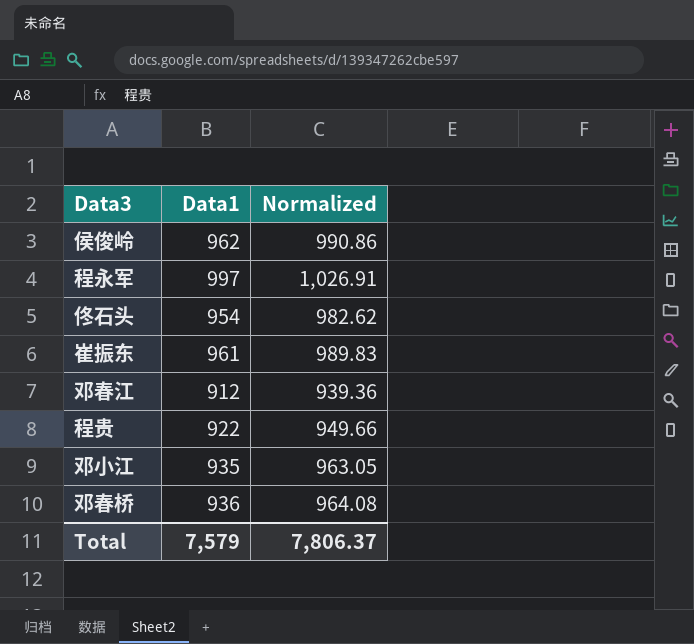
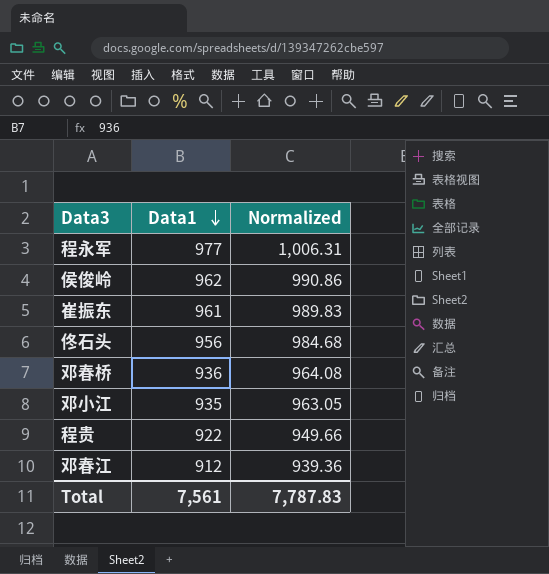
row order: none -> Data1 descending
程永军 | Data1: 997 -> 977
程永军 | Normalized: 1,026.91 -> 1,006.31
佟石头 | Data1: 954 -> 956
佟石头 | Normalized: 982.62 -> 984.68
Total | Data1: 7,579 -> 7,561
Total | Normalized: 7,806.37 -> 7,787.83

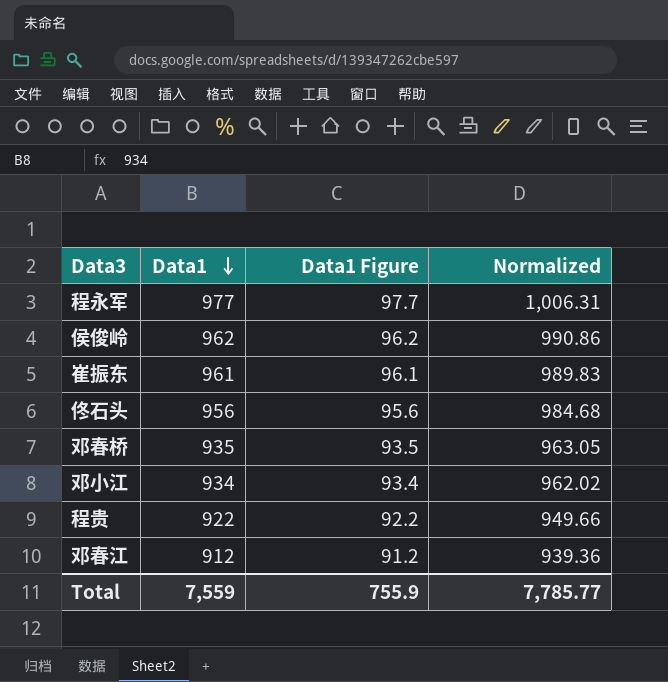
column Data1 Figure | formula: none -> [Data1] * 0.1
邓春桥 | Data1: 936 -> 935
邓春桥 | Normalized: 964.08 -> 963.05
邓小江 | Data1: 935 -> 934
邓小江 | Normalized: 963.05 -> 962.02
Total | Data1: 7,561 -> 7,559
Total | Normalized: 7,787.83 -> 7,785.77

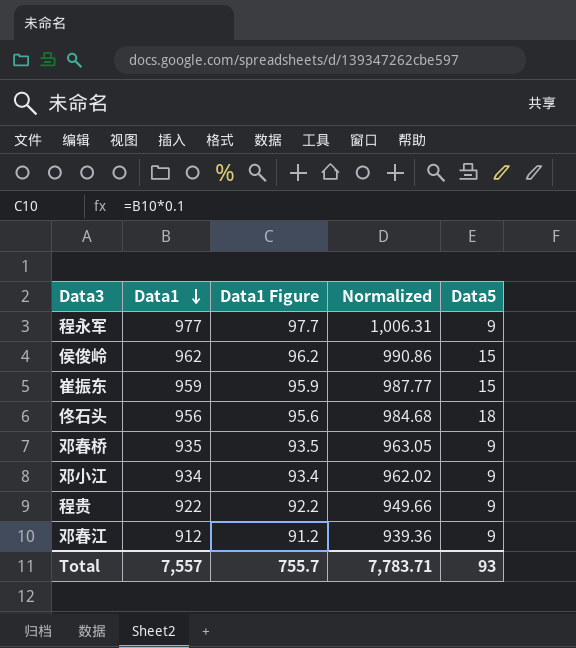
column Data5 | position: none -> 5
崔振东 | Data1: 961 -> 959
崔振东 | Data1 Figure: 96.1 -> 95.9
崔振东 | Normalized: 989.83 -> 987.77
Total | Data1: 7,559 -> 7,557
Total | Data1 Figure: 755.9 -> 755.7
Total | Normalized: 7,785.77 -> 7,783.71

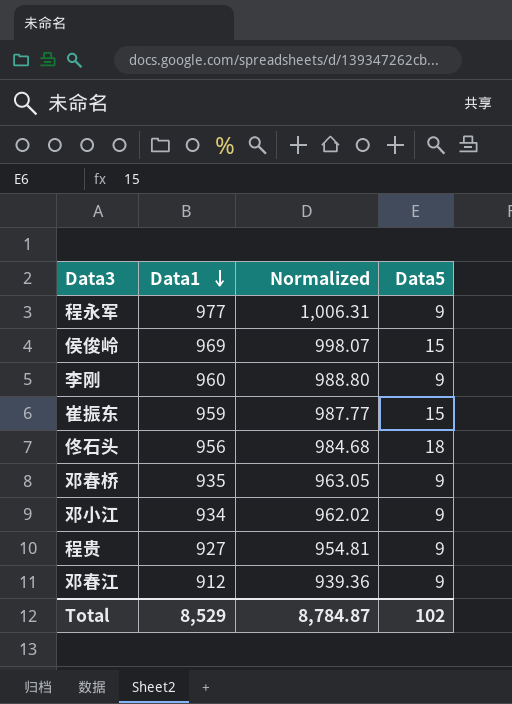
column Data1 Figure | formula: [Data1] * 0.1 -> none
侯俊岭 | Data1: 962 -> 969
侯俊岭 | Normalized: 990.86 -> 998.07
row 李刚: none -> 960 | 988.80 | 9
程贵 | Data1: 922 -> 927
程贵 | Normalized: 949.66 -> 954.81
Total | Data1: 7,557 -> 8,529
Total | Normalized: 7,783.71 -> 8,784.87
Total | Data5: 93 -> 102

